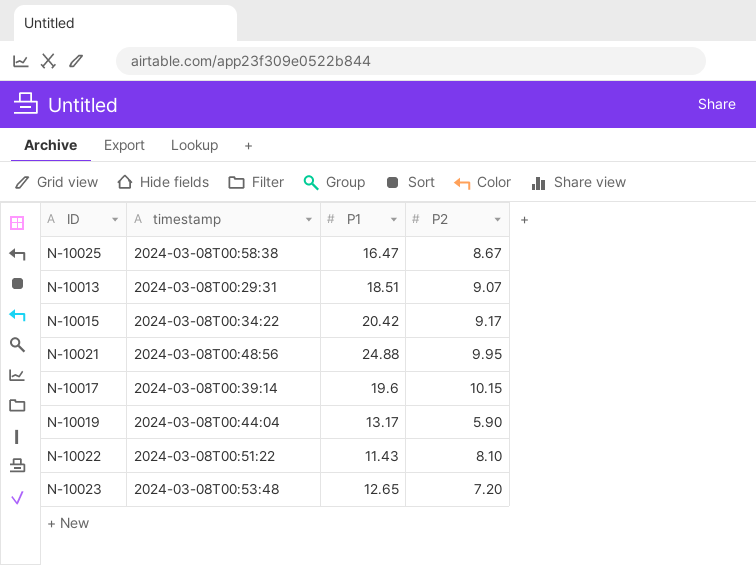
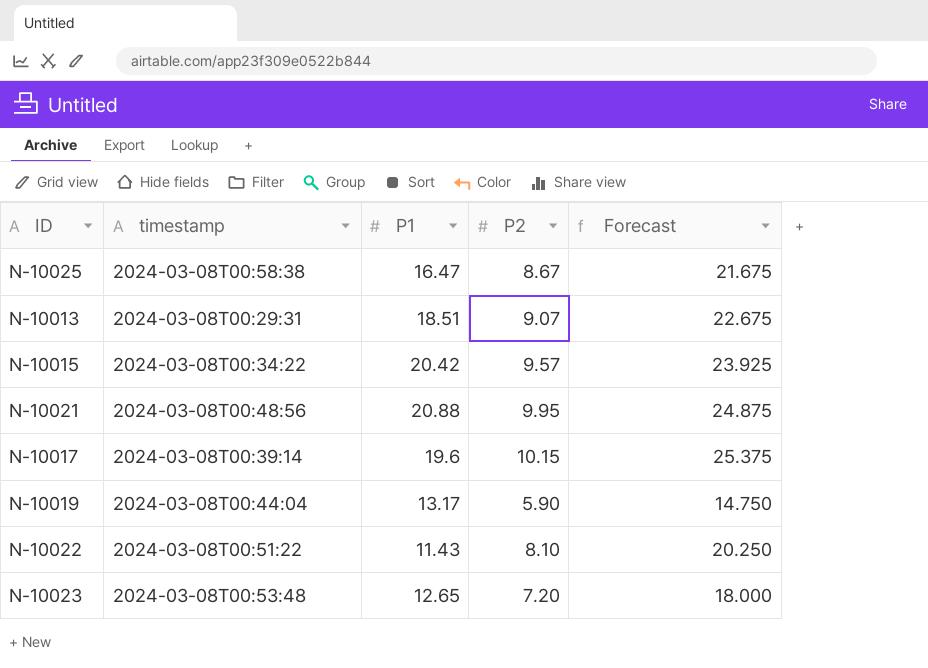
column Forecast | formula: none -> [P2] * 2.5
N-10015 | P2: 9.17 -> 9.57
N-10021 | P1: 24.88 -> 20.88

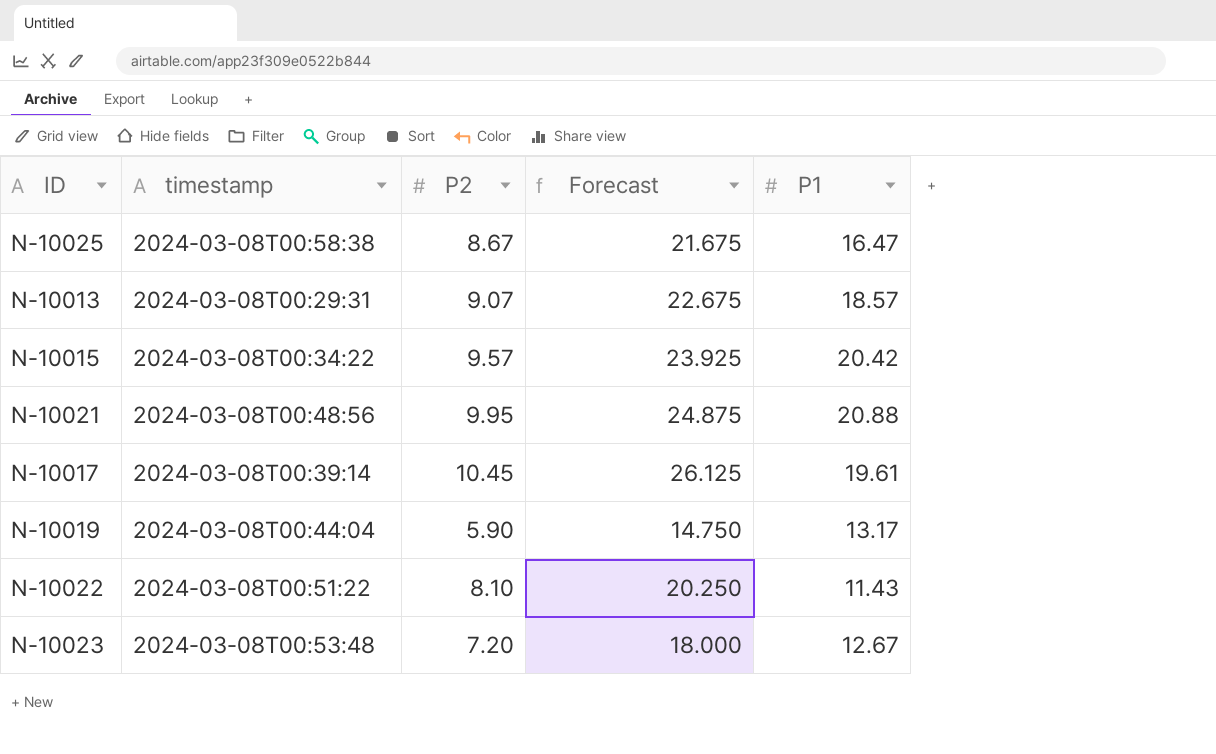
column P1 | position: 3 -> 5
N-10013 | P1: 18.51 -> 18.57
N-10017 | P2: 10.15 -> 10.45
N-10017 | Forecast: 25.375 -> 26.125
N-10017 | P1: 19.6 -> 19.61
N-10023 | P1: 12.65 -> 12.67

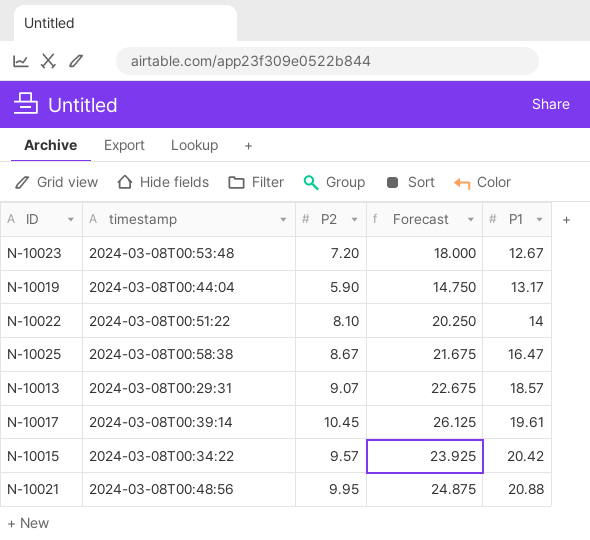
row order: none -> P1 ascending
N-10022 | P1: 11.43 -> 14

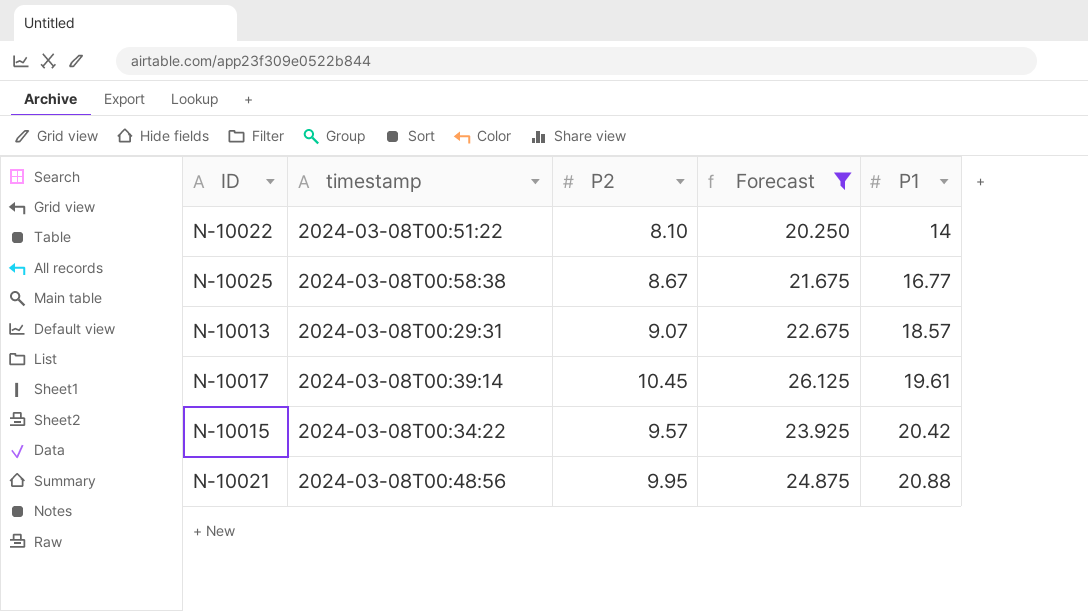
filter: none -> Forecast >= 20.250
N-10025 | P1: 16.47 -> 16.77

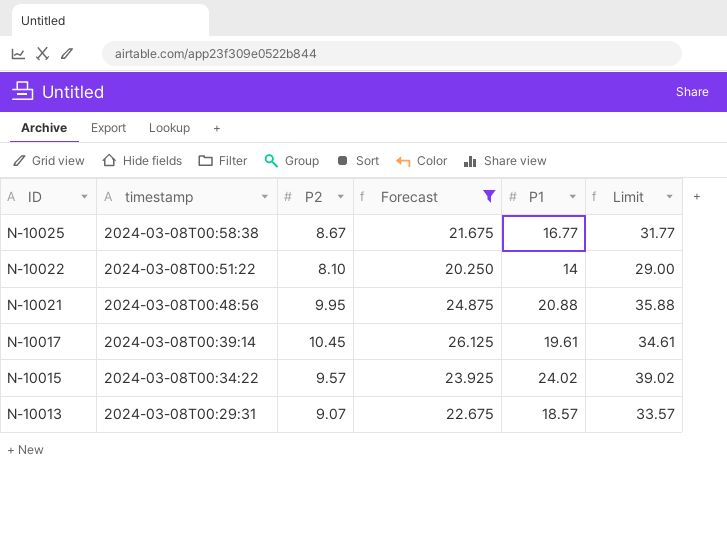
row order: P1 ascending -> ID descending
column Limit | formula: none -> [P1] + 15
N-10015 | P1: 20.42 -> 24.02

